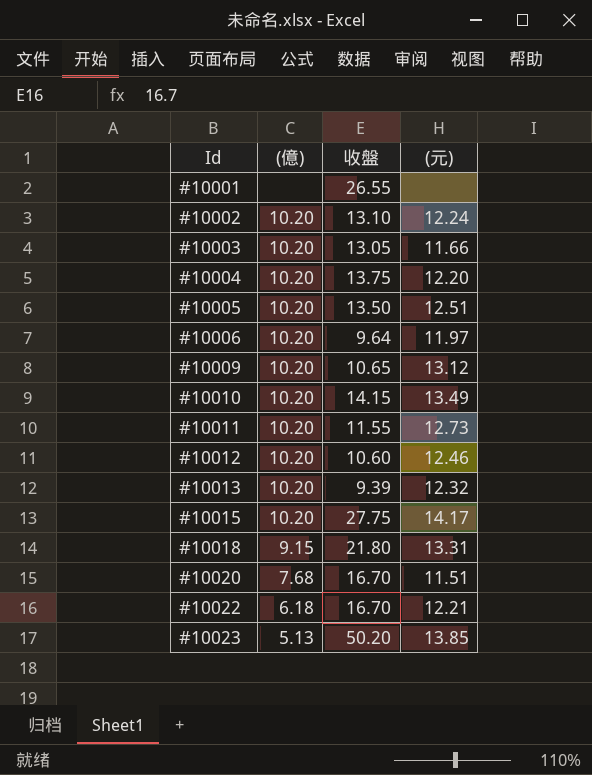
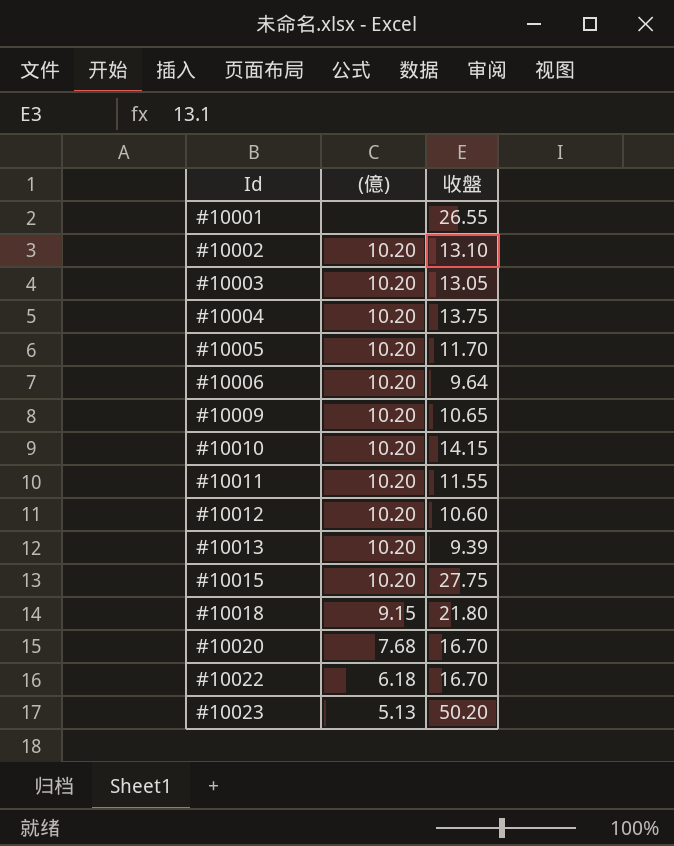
column (元) | position: 4 -> none
#10005 | 收盤: 13.50 -> 11.70

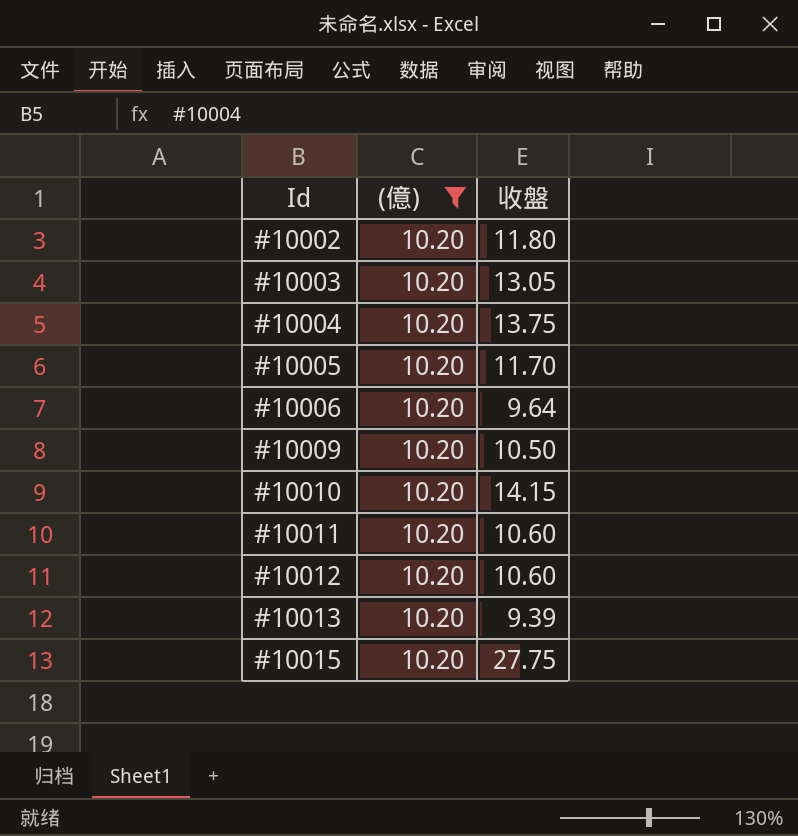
filter: none -> (億) = 10.20
#10002 | 收盤: 13.10 -> 11.80
#10009 | 收盤: 10.65 -> 10.50
#10011 | 收盤: 11.55 -> 10.60

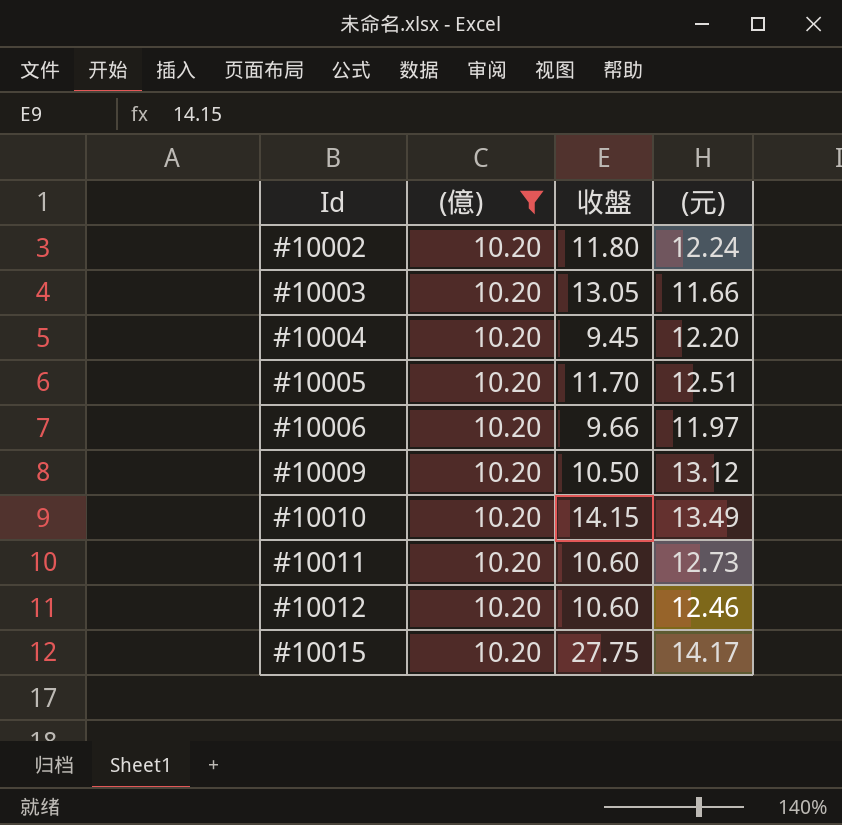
column (元) | position: none -> 4
row #10013: 10.20 | 9.39 -> none
#10004 | 收盤: 13.75 -> 9.45
#10006 | 收盤: 9.64 -> 9.66

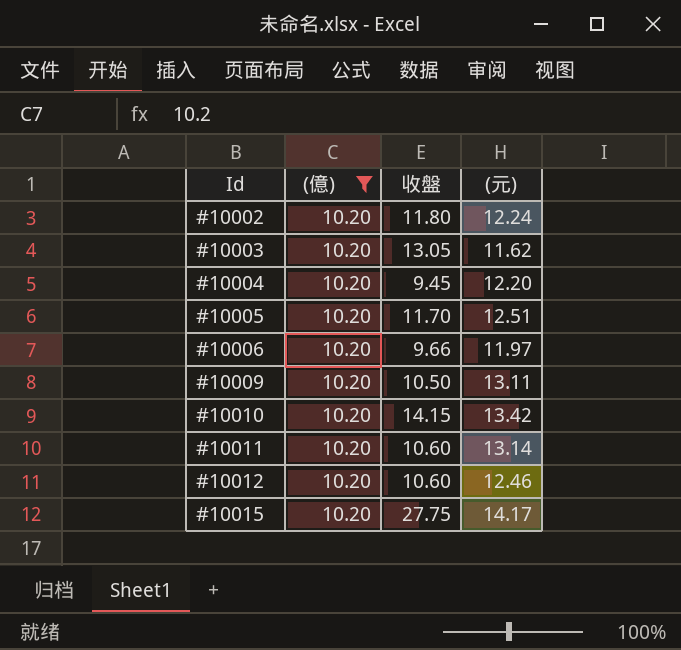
#10003 | (元): 11.66 -> 11.62
#10009 | (元): 13.12 -> 13.11
#10010 | (元): 13.49 -> 13.42
#10011 | (元): 12.73 -> 13.14

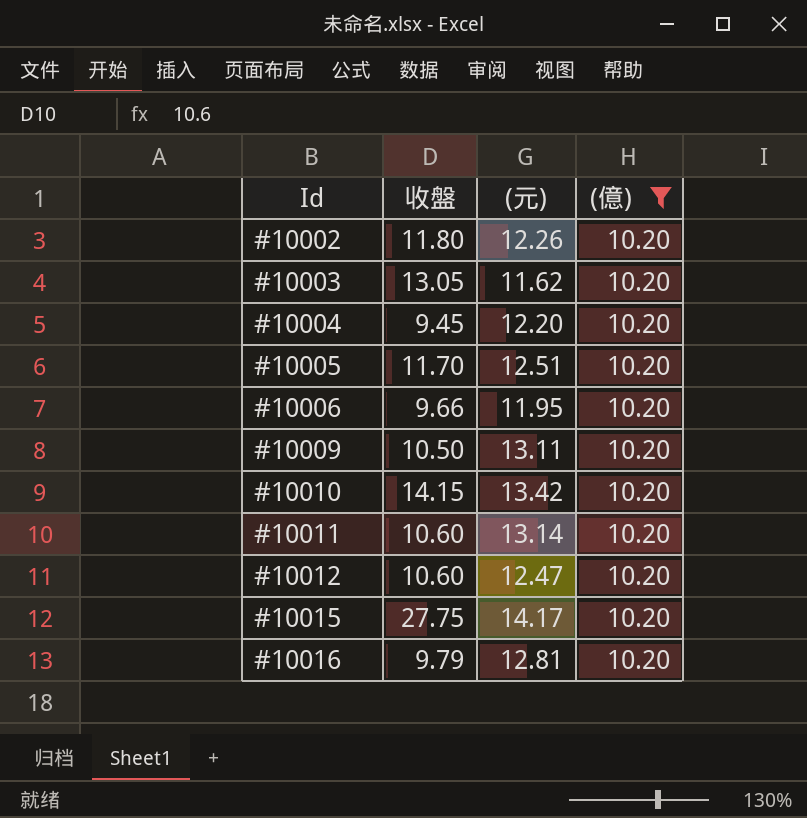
column (億) | position: 2 -> 4
#10002 | (元): 12.24 -> 12.26
#10006 | (元): 11.97 -> 11.95
#10012 | (元): 12.46 -> 12.47
row #10016: none -> 9.79 | 12.81 | 10.20

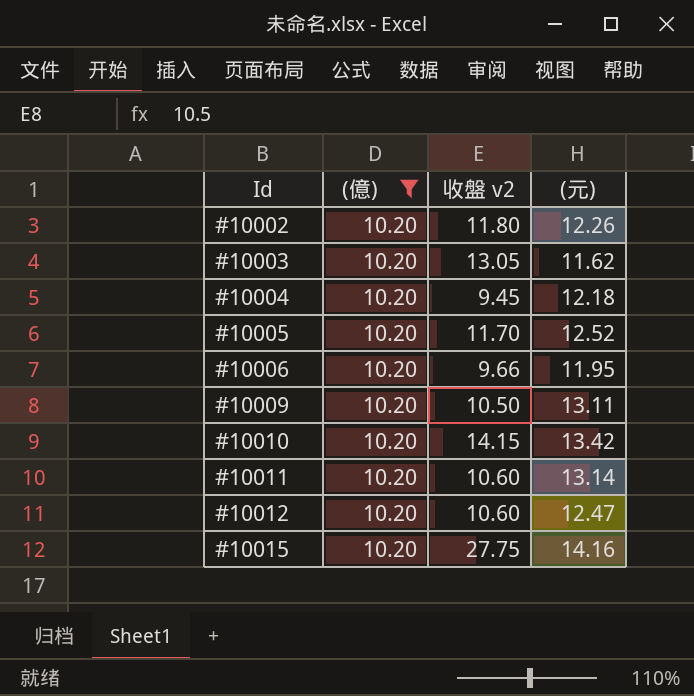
column (億) | position: 4 -> 2
column name: 收盤 -> 收盤 v2
row #10016: 9.79 | 12.81 | 10.20 -> none
#10004 | (元): 12.20 -> 12.18
#10005 | (元): 12.51 -> 12.52
#10015 | (元): 14.17 -> 14.16

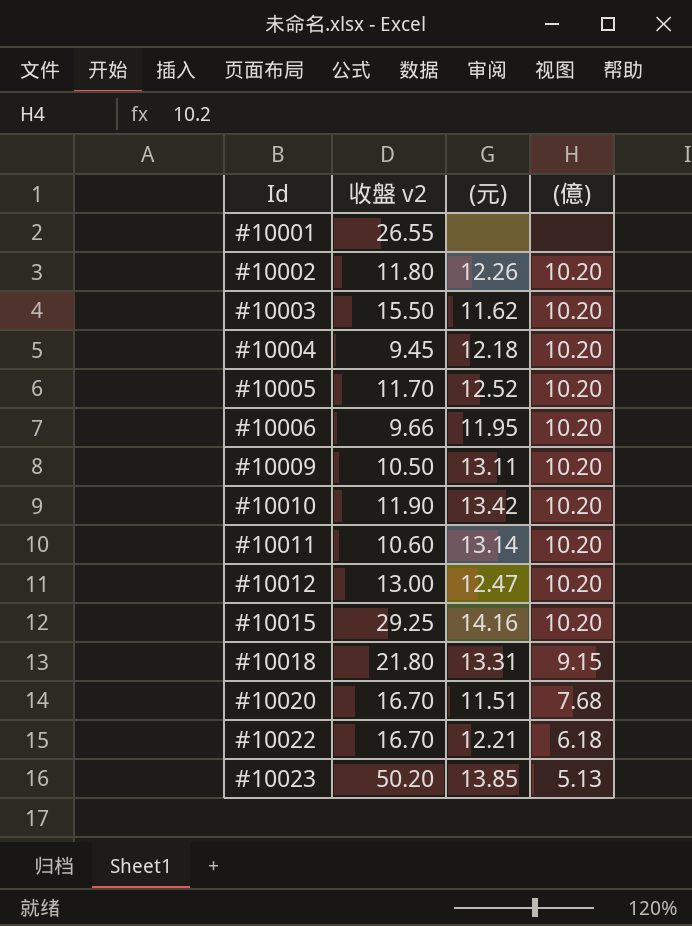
filter: (億) = 10.20 -> none
column (億) | position: 2 -> 4
#10003 | 收盤 v2: 13.05 -> 15.50
#10010 | 收盤 v2: 14.15 -> 11.90
#10012 | 收盤 v2: 10.60 -> 13.00
#10015 | 收盤 v2: 27.75 -> 29.25

